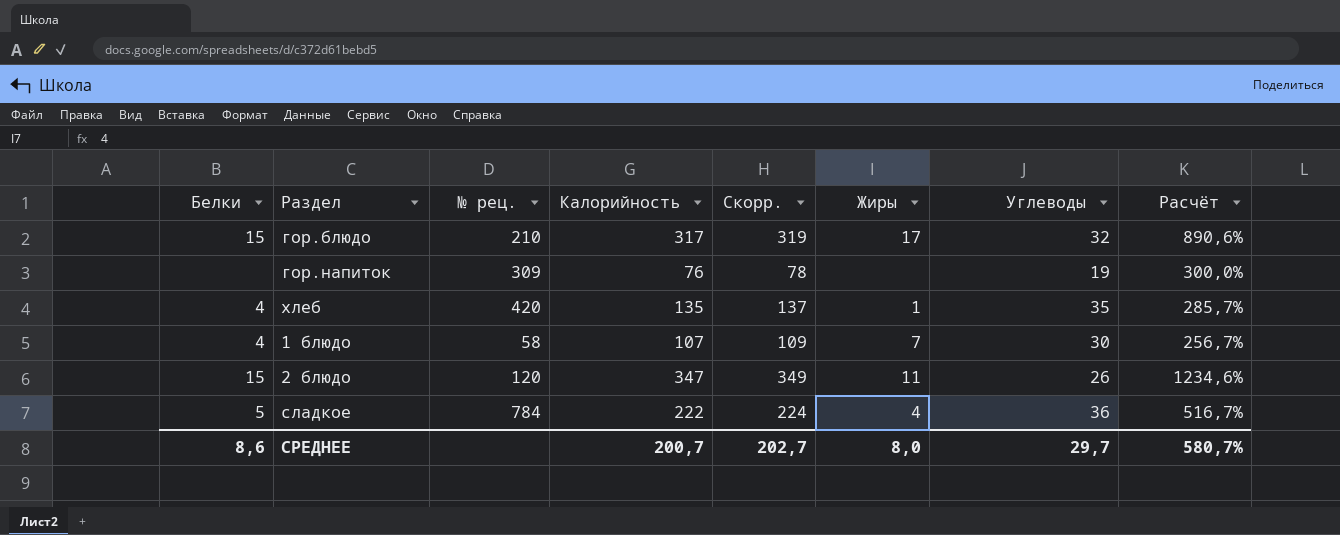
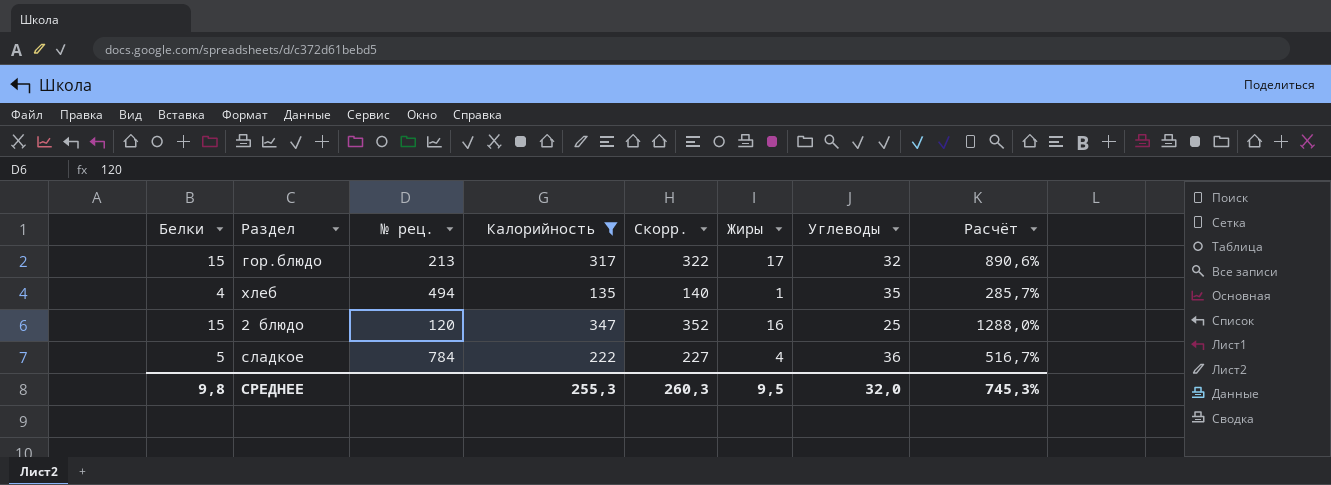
filter: none -> Калорийность >= 135
column Скорр. | formula: [Калорийность] + 2 -> [Калорийность] + 5
гор.блюдо | № рец.: 210 -> 213
хлеб | № рец.: 420 -> 494
2 блюдо | Жиры: 11 -> 16
2 блюдо | Углеводы: 26 -> 25
2 блюдо | Расчёт: 1234,6% -> 1288,0%
СРЕДНЕЕ | Белки: 8,6 -> 9,8
СРЕДНЕЕ | Калорийность: 200,7 -> 255,3
СРЕДНЕЕ | Скорр.: 202,7 -> 260,3
СРЕДНЕЕ | Жиры: 8,0 -> 9,5
СРЕДНЕЕ | Углеводы: 29,7 -> 32,0
СРЕДНЕЕ | Расчёт: 580,7% -> 745,3%

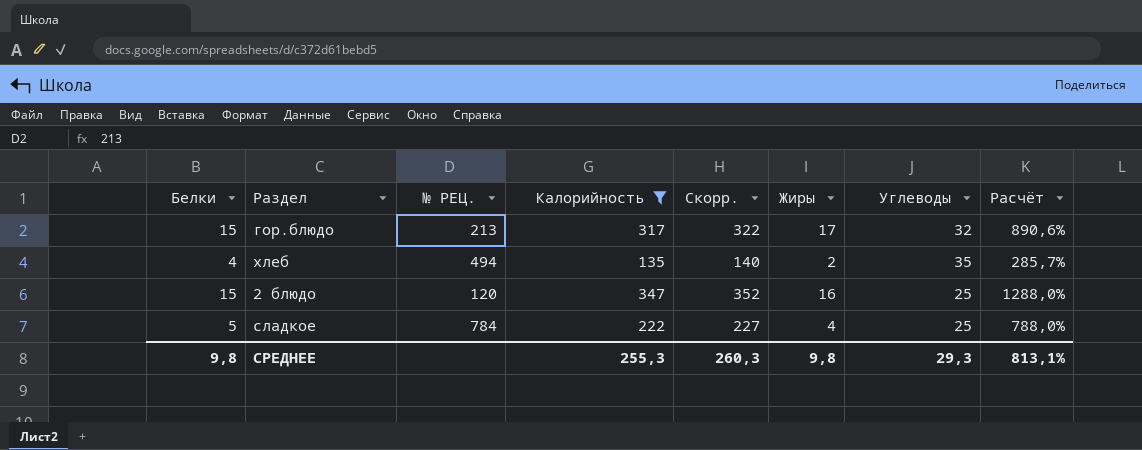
column name: № рец. -> № РЕЦ.
хлеб | Жиры: 1 -> 2
сладкое | Углеводы: 36 -> 25
сладкое | Расчёт: 516,7% -> 788,0%
СРЕДНЕЕ | Жиры: 9,5 -> 9,8
СРЕДНЕЕ | Углеводы: 32,0 -> 29,3
СРЕДНЕЕ | Расчёт: 745,3% -> 813,1%

